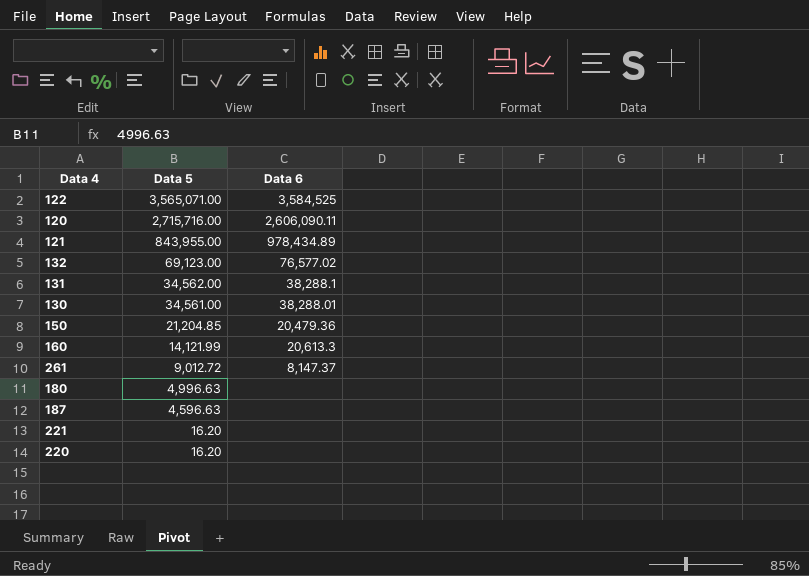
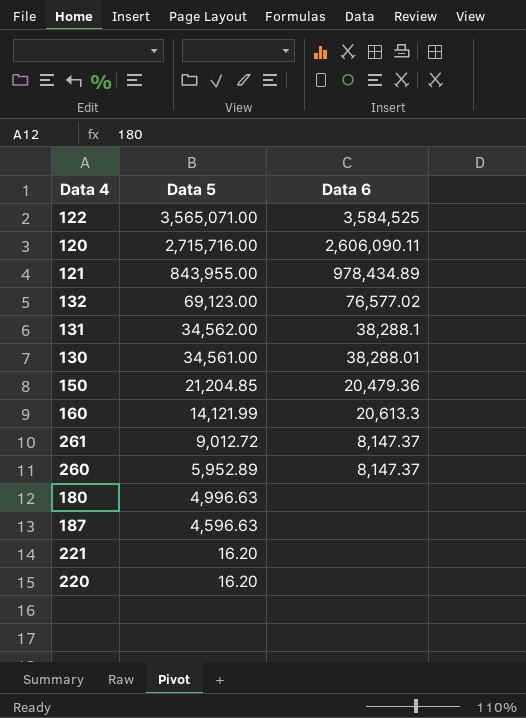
row 260: none -> 5,952.89 | 8,147.37

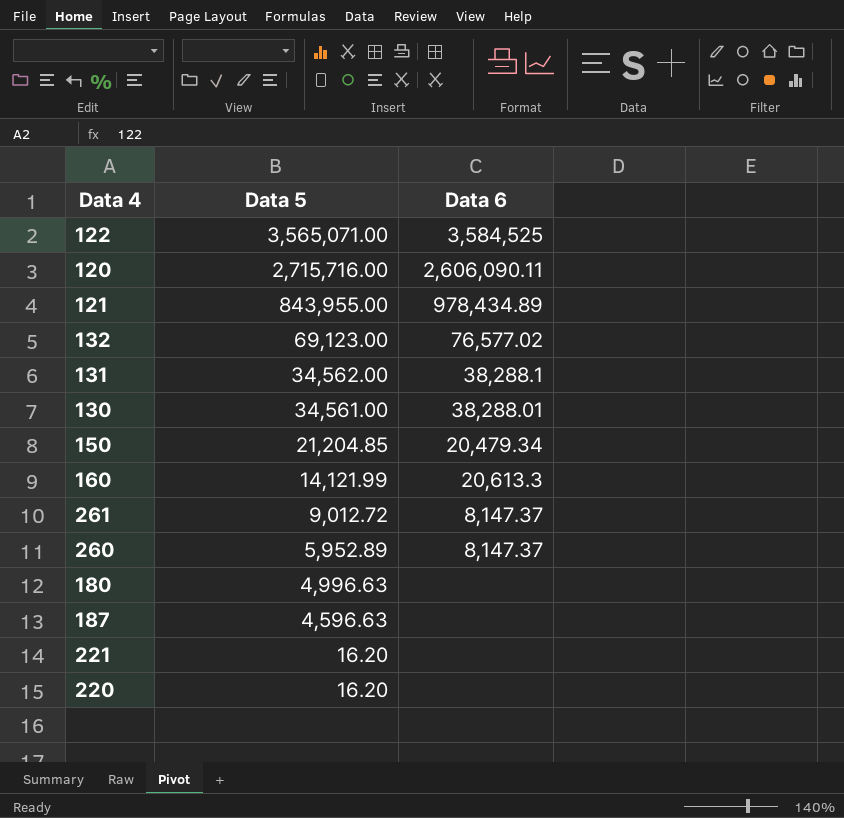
150 | Data 6: 20,479.36 -> 20,479.34

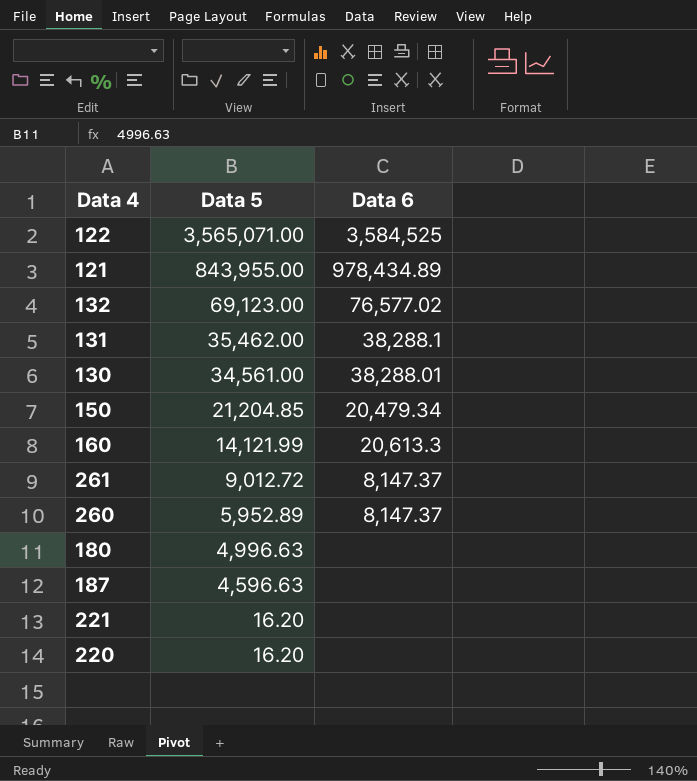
row 120: 2,715,716.00 | 2,606,090.11 -> none
131 | Data 5: 34,562.00 -> 35,462.00

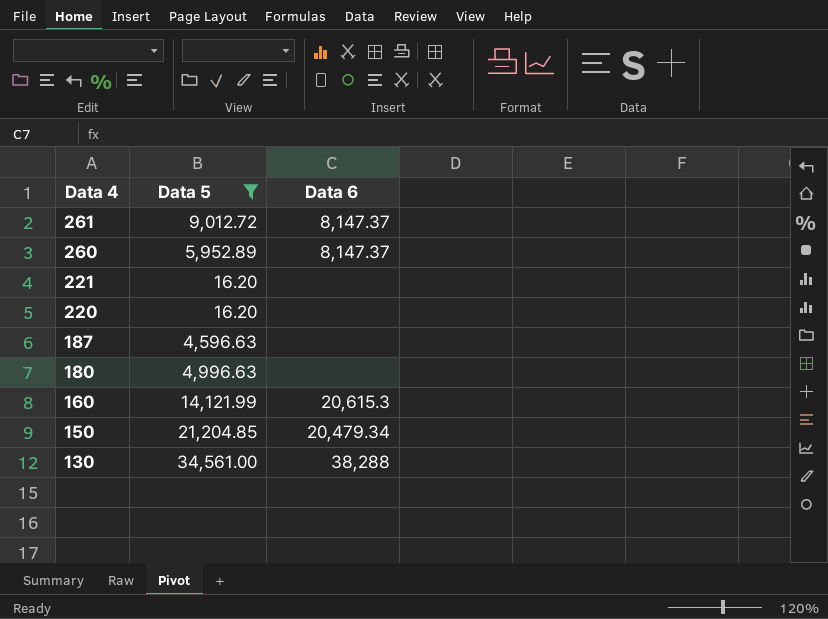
filter: none -> Data 5 <= 34,561.00
row order: Data 5 descending -> Data 4 descending
160 | Data 6: 20,613.3 -> 20,615.3
130 | Data 6: 38,288.01 -> 38,288

